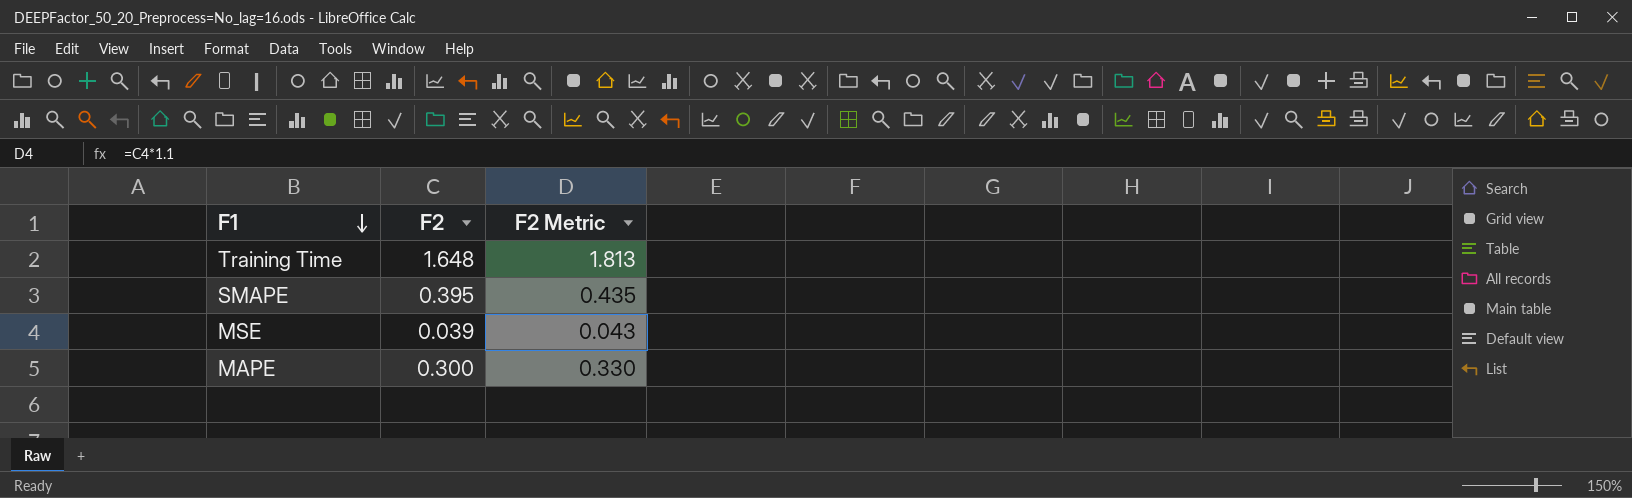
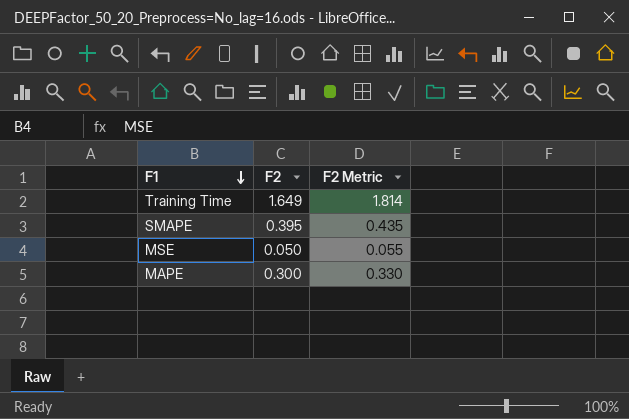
Training Time | F2: 1.648 -> 1.649
Training Time | F2 Metric: 1.813 -> 1.814
MSE | F2: 0.039 -> 0.050
MSE | F2 Metric: 0.043 -> 0.055

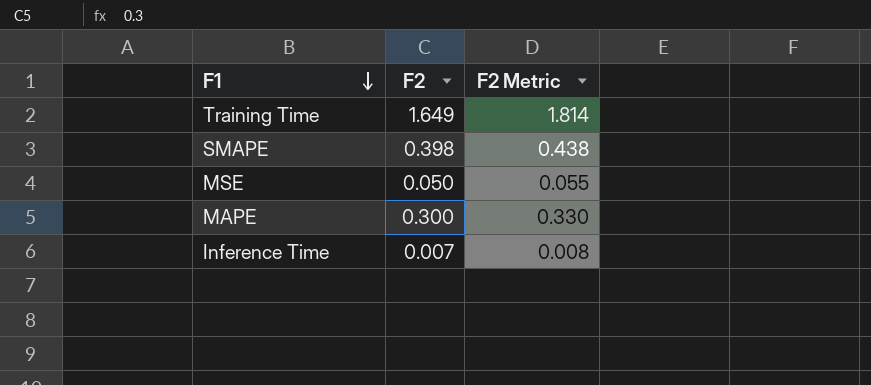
SMAPE | F2: 0.395 -> 0.398
SMAPE | F2 Metric: 0.435 -> 0.438
row Inference Time: none -> 0.007 | 0.008

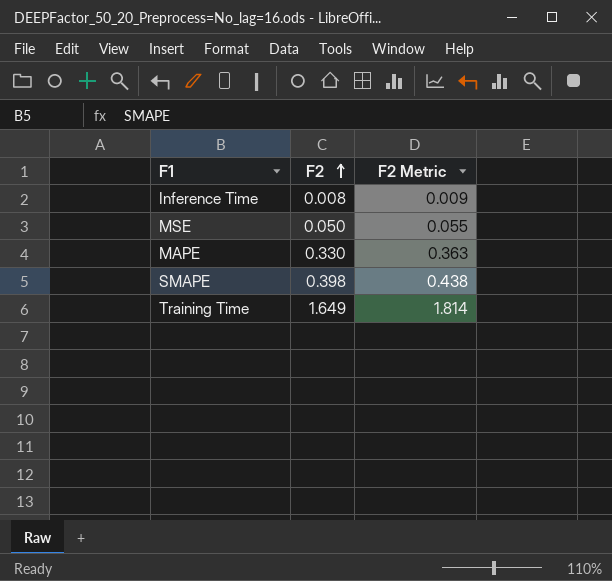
row order: F1 descending -> F2 ascending
Inference Time | F2: 0.007 -> 0.008
Inference Time | F2 Metric: 0.008 -> 0.009
MAPE | F2: 0.300 -> 0.330
MAPE | F2 Metric: 0.330 -> 0.363

